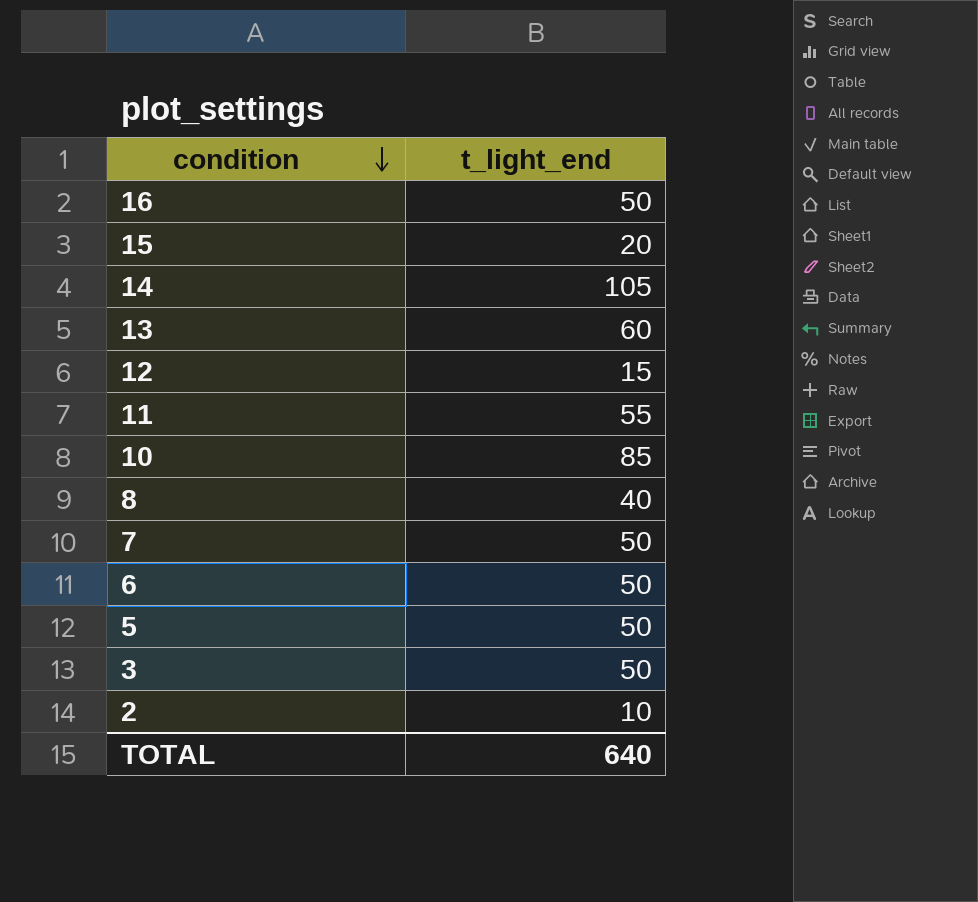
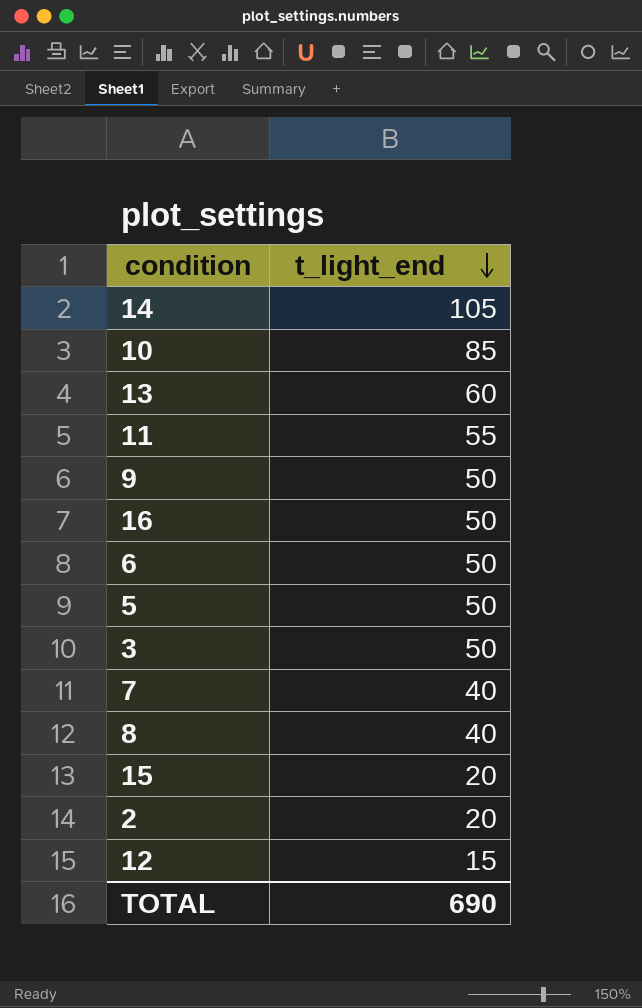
row order: condition descending -> t_light_end descending
row 9: none -> 50
7 | t_light_end: 50 -> 40
2 | t_light_end: 10 -> 20
TOTAL | t_light_end: 640 -> 690

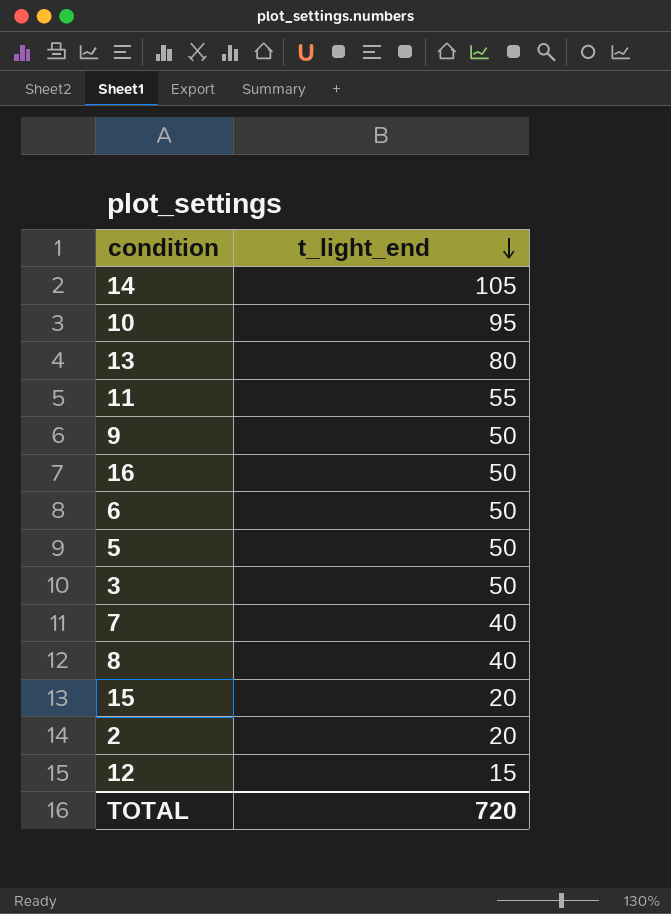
10 | t_light_end: 85 -> 95
13 | t_light_end: 60 -> 80
TOTAL | t_light_end: 690 -> 720

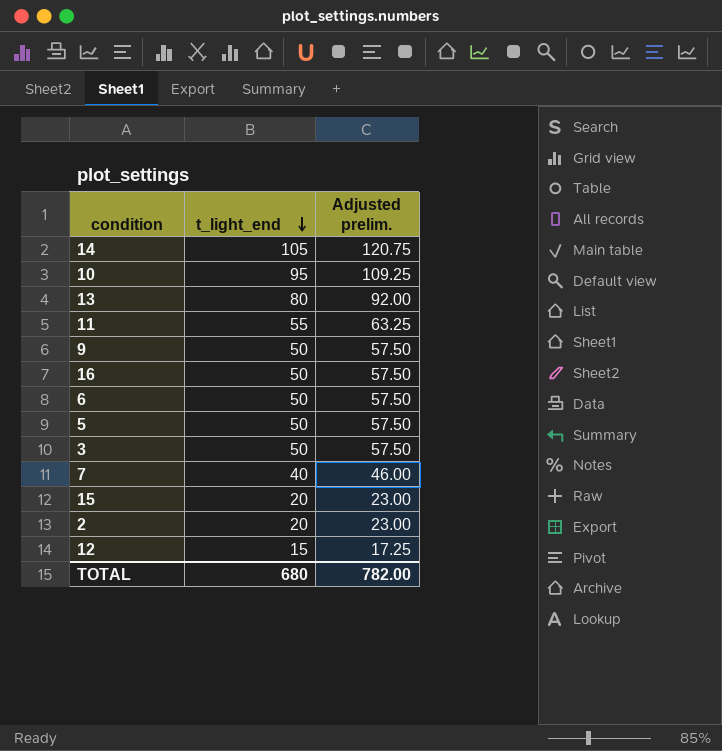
column Adjusted prelim. | formula: none -> [t_light_end] * 1.15
row 8: 40 -> none
TOTAL | t_light_end: 720 -> 680

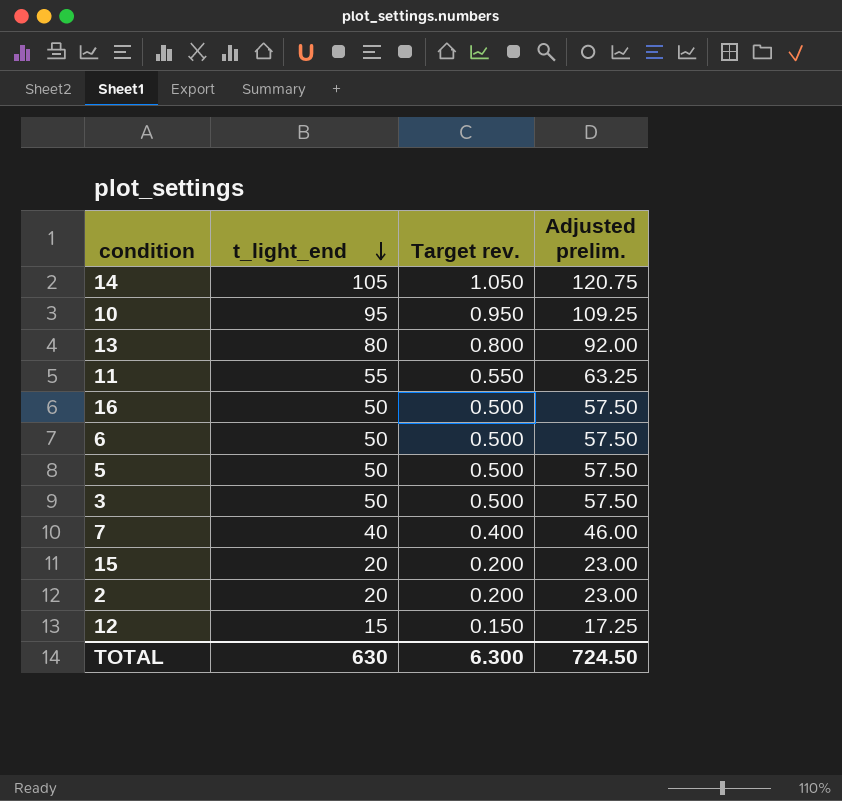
column Target rev. | formula: none -> [t_light_end] * 0.01
row 9: 50 | 57.50 -> none
TOTAL | t_light_end: 680 -> 630
TOTAL | Adjusted prelim.: 782.00 -> 724.50

